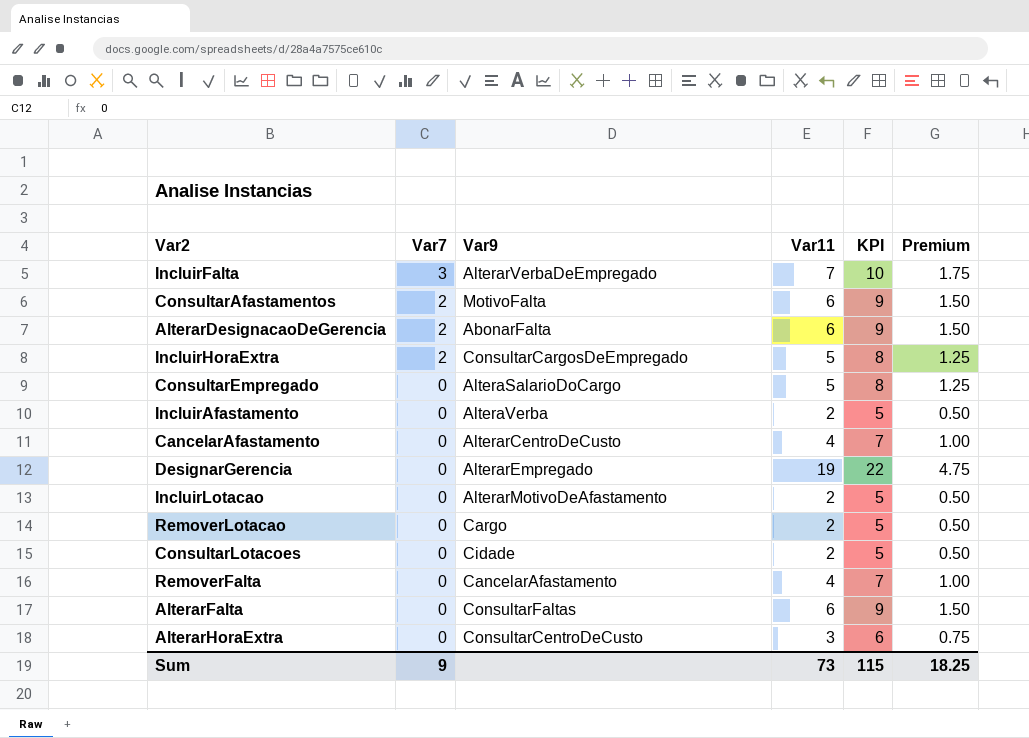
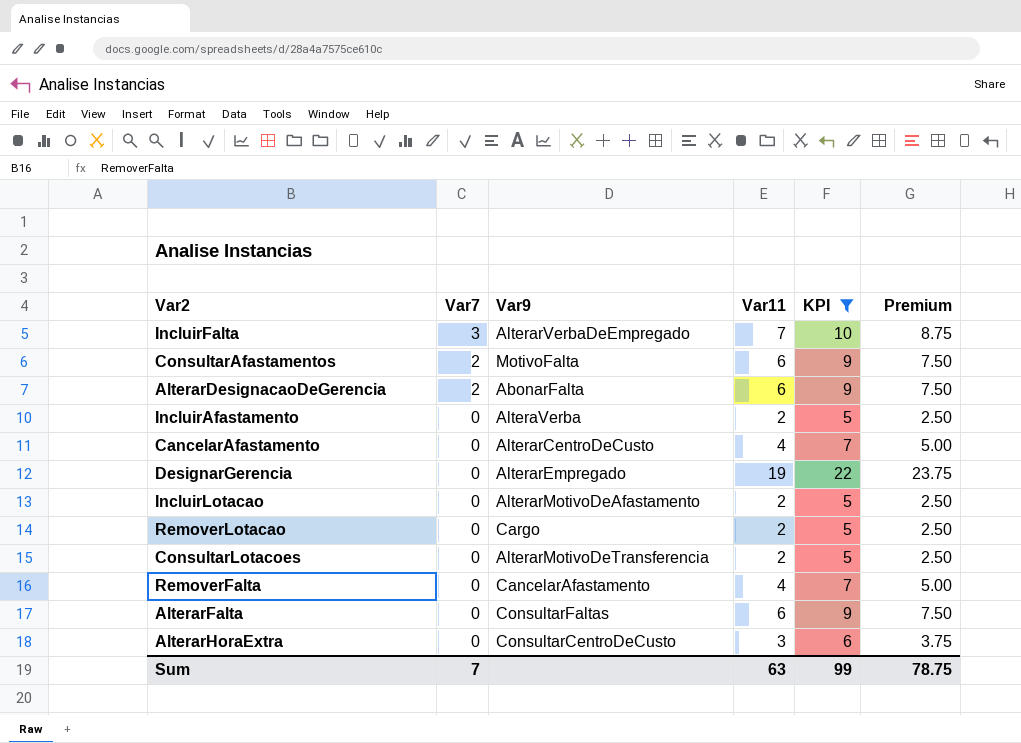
filter: none -> KPI != 8
column Premium | formula: [Var11] * 0.25 -> [Var11] * 1.25
ConsultarLotacoes | Var9: Cidade -> AlterarMotivoDeTransferencia
Sum | Var7: 9 -> 7
Sum | Var11: 73 -> 63
Sum | KPI: 115 -> 99
Sum | Premium: 18.25 -> 78.75

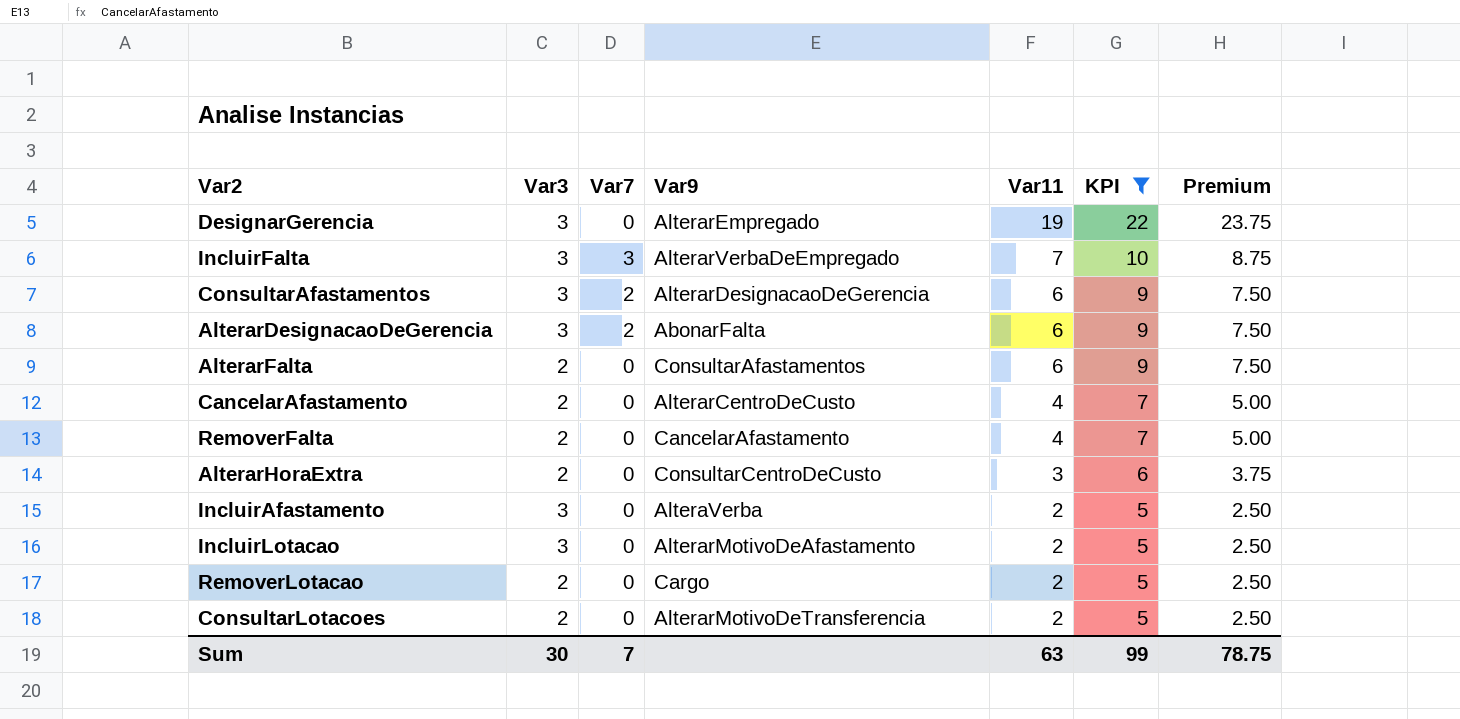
row order: Var7 descending -> Var11 descending
column Var3 | position: none -> 2
ConsultarAfastamentos | Var9: MotivoFalta -> AlterarDesignacaoDeGerencia
AlterarFalta | Var9: ConsultarFaltas -> ConsultarAfastamentos

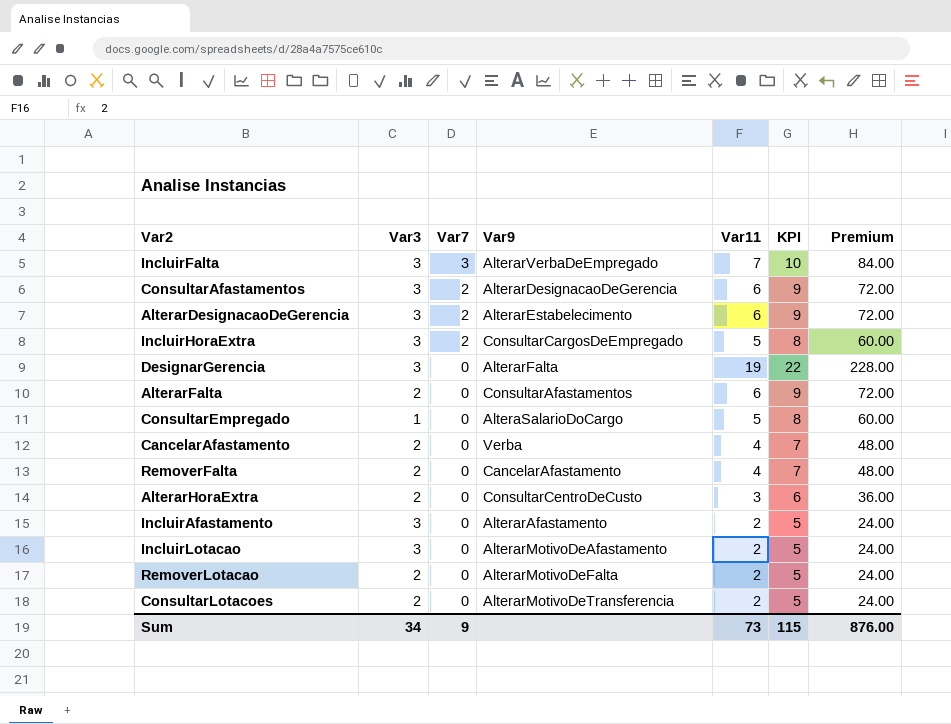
filter: KPI != 8 -> none
row order: Var11 descending -> Var7 descending
column Premium | formula: [Var11] * 1.25 -> [Var11] * 12
AlterarDesignacaoDeGerencia | Var9: AbonarFalta -> AlterarEstabelecimento
DesignarGerencia | Var9: AlterarEmpregado -> AlterarFalta
CancelarAfastamento | Var9: AlterarCentroDeCusto -> Verba
IncluirAfastamento | Var9: AlteraVerba -> AlterarAfastamento
RemoverLotacao | Var9: Cargo -> AlterarMotivoDeFalta
Sum | Var3: 30 -> 34
Sum | Var7: 7 -> 9
Sum | Var11: 63 -> 73
Sum | KPI: 99 -> 115
Sum | Premium: 78.75 -> 876.00

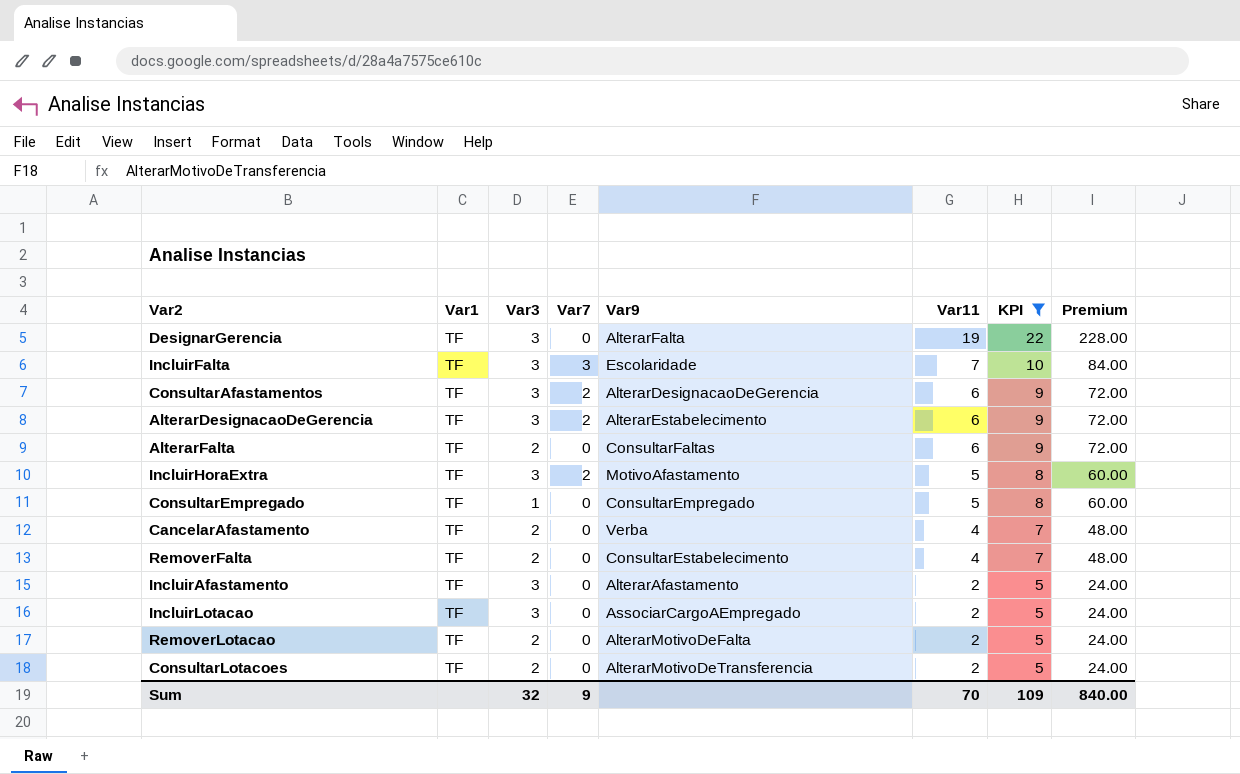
filter: none -> KPI != 6
row order: Var7 descending -> Var11 descending
column Var1 | position: none -> 2
IncluirFalta | Var9: AlterarVerbaDeEmpregado -> Escolaridade
AlterarFalta | Var9: ConsultarAfastamentos -> ConsultarFaltas
IncluirHoraExtra | Var9: ConsultarCargosDeEmpregado -> MotivoAfastamento
ConsultarEmpregado | Var9: AlteraSalarioDoCargo -> ConsultarEmpregado
RemoverFalta | Var9: CancelarAfastamento -> ConsultarEstabelecimento
IncluirLotacao | Var9: AlterarMotivoDeAfastamento -> AssociarCargoAEmpregado
Sum | Var3: 34 -> 32
Sum | Var11: 73 -> 70
Sum | KPI: 115 -> 109
Sum | Premium: 876.00 -> 840.00

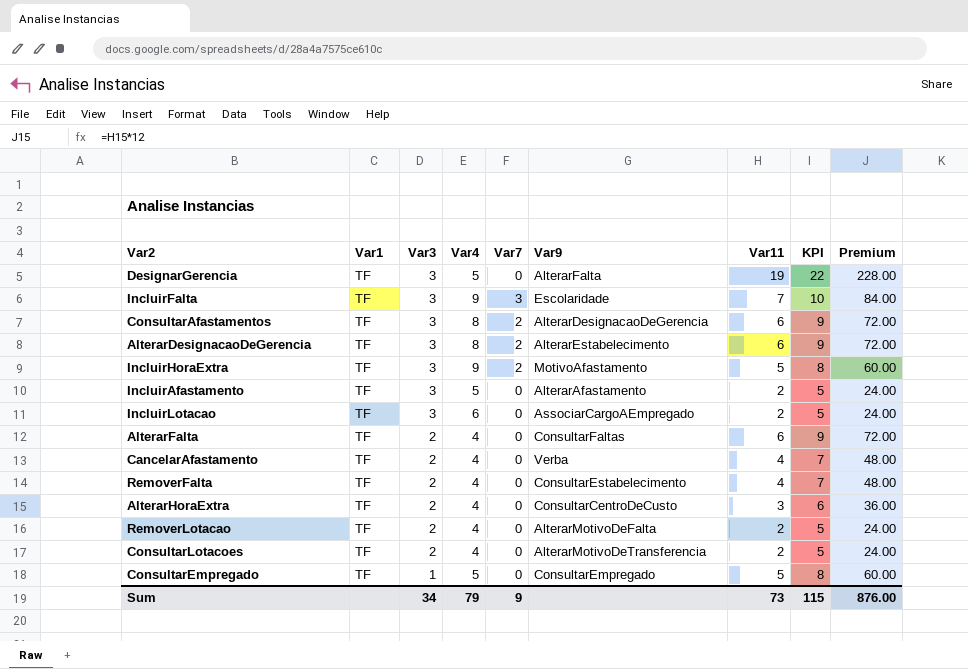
filter: KPI != 6 -> none
row order: Var11 descending -> Var3 descending
column Var4 | position: none -> 4
Sum | Var3: 32 -> 34
Sum | Var11: 70 -> 73
Sum | KPI: 109 -> 115
Sum | Premium: 840.00 -> 876.00

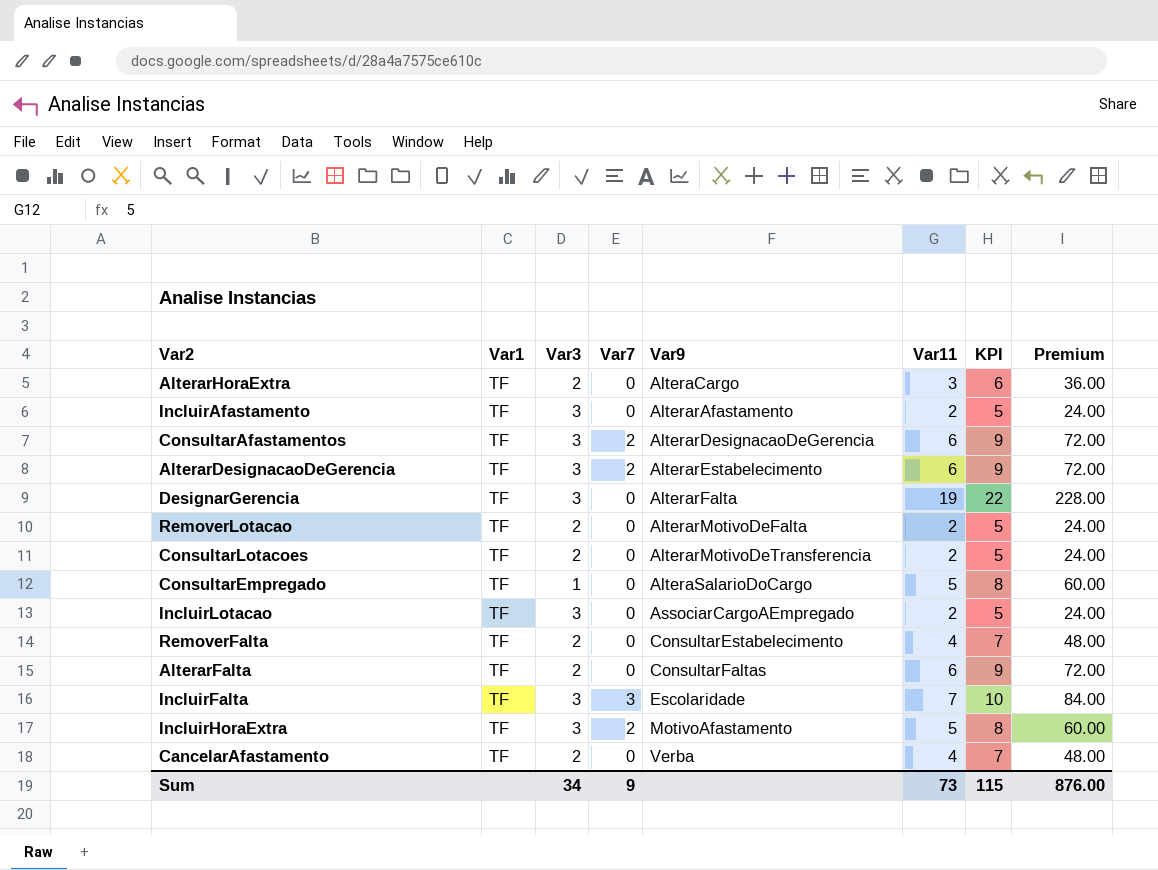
row order: Var3 descending -> Var9 ascending
column Var4 | position: 4 -> none
AlterarHoraExtra | Var9: ConsultarCentroDeCusto -> AlteraCargo
ConsultarEmpregado | Var9: ConsultarEmpregado -> AlteraSalarioDoCargo

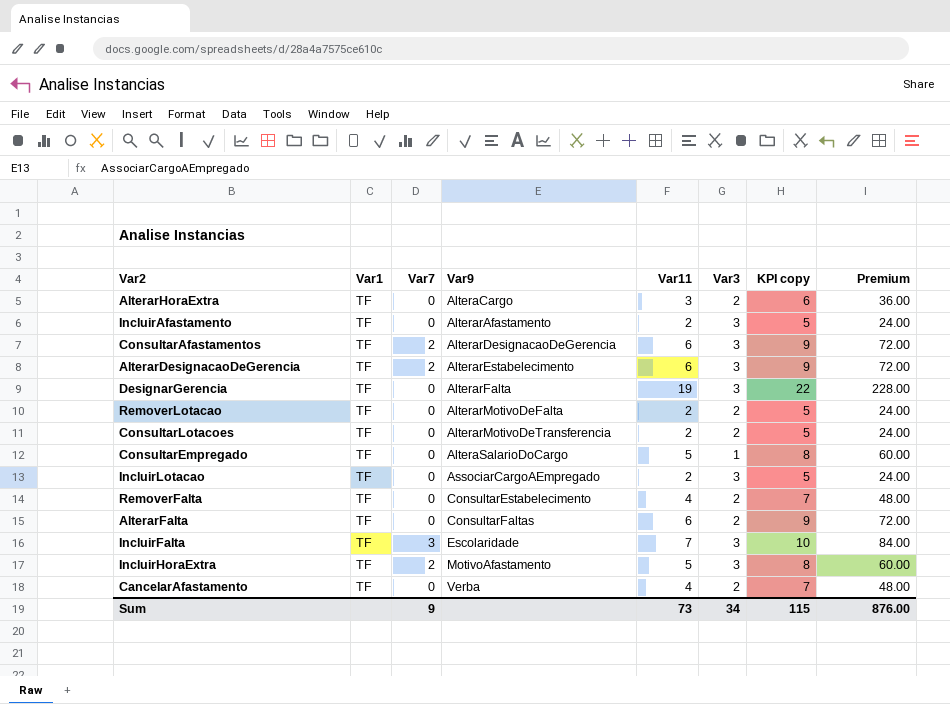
column Var3 | position: 3 -> 6
column name: KPI -> KPI copy

